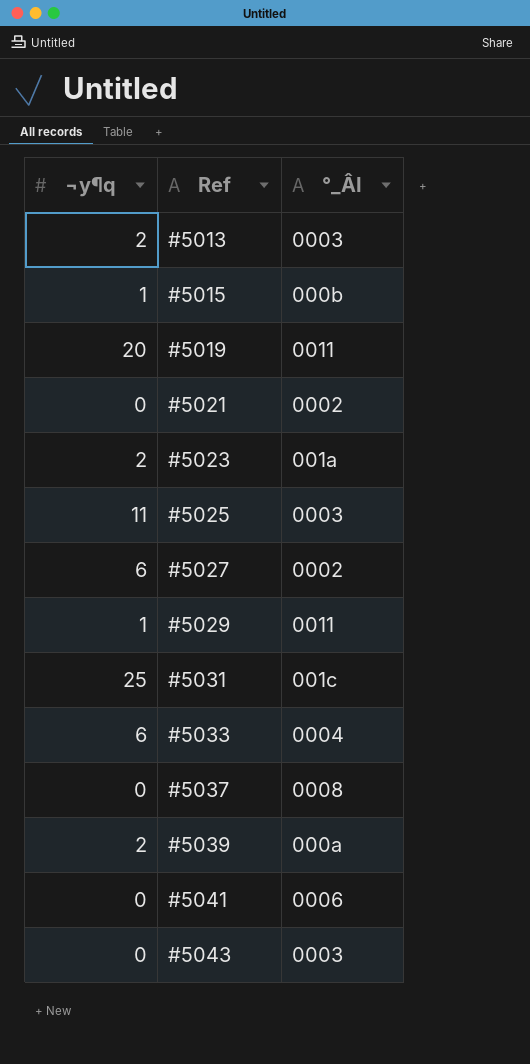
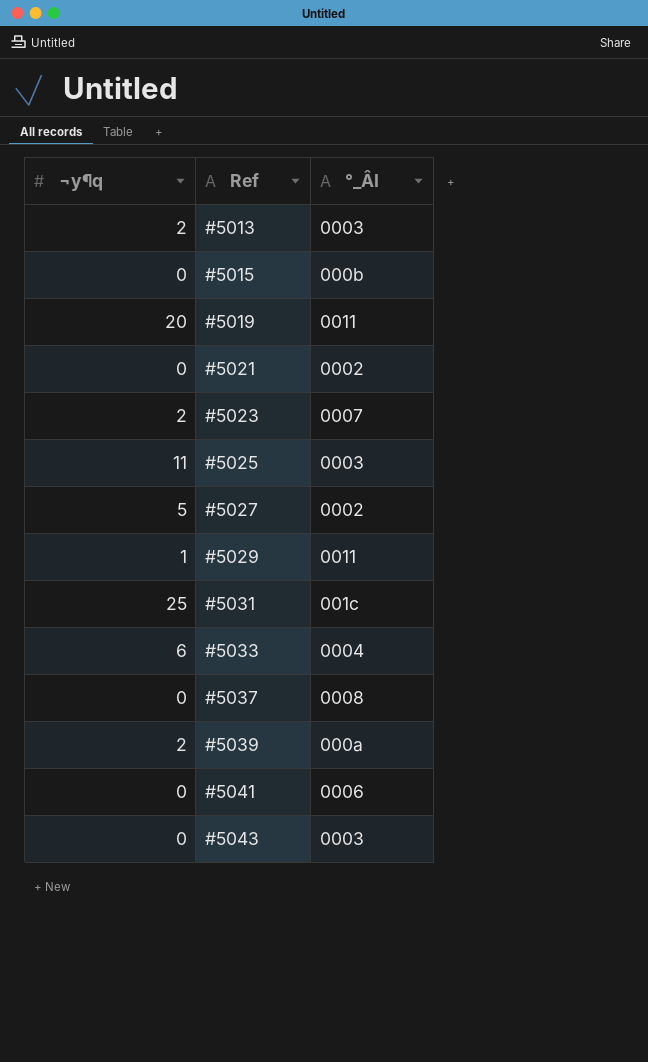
#5015 | ¬y¶q: 1 -> 0
#5023 | °_ÂI: 001a -> 0007
#5027 | ¬y¶q: 6 -> 5

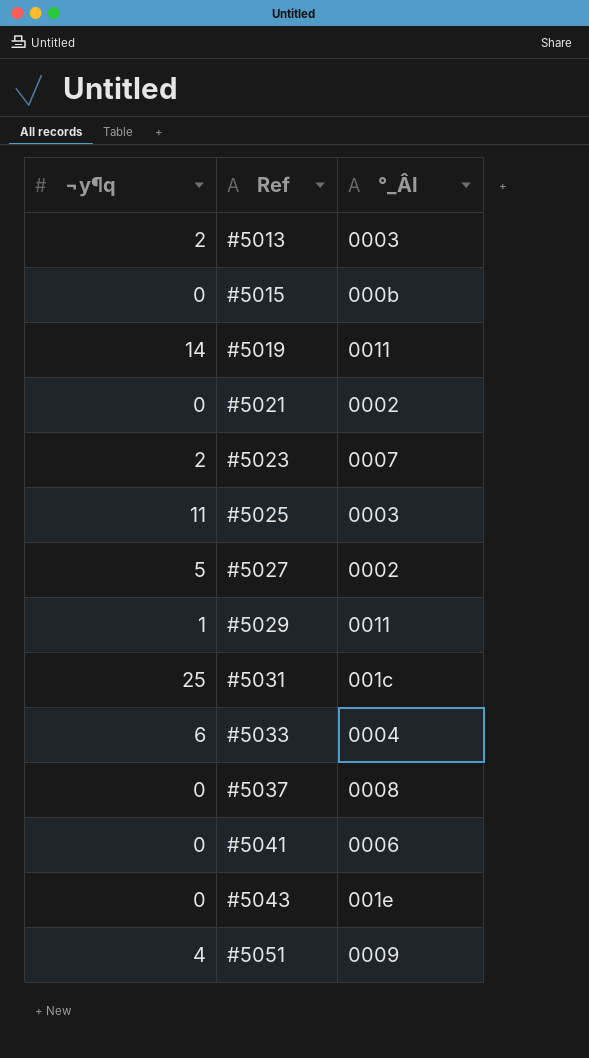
row #5039: 2 | 000a -> none
#5019 | ¬y¶q: 20 -> 14
#5043 | °_ÂI: 0003 -> 001e
row #5051: none -> 4 | 0009

